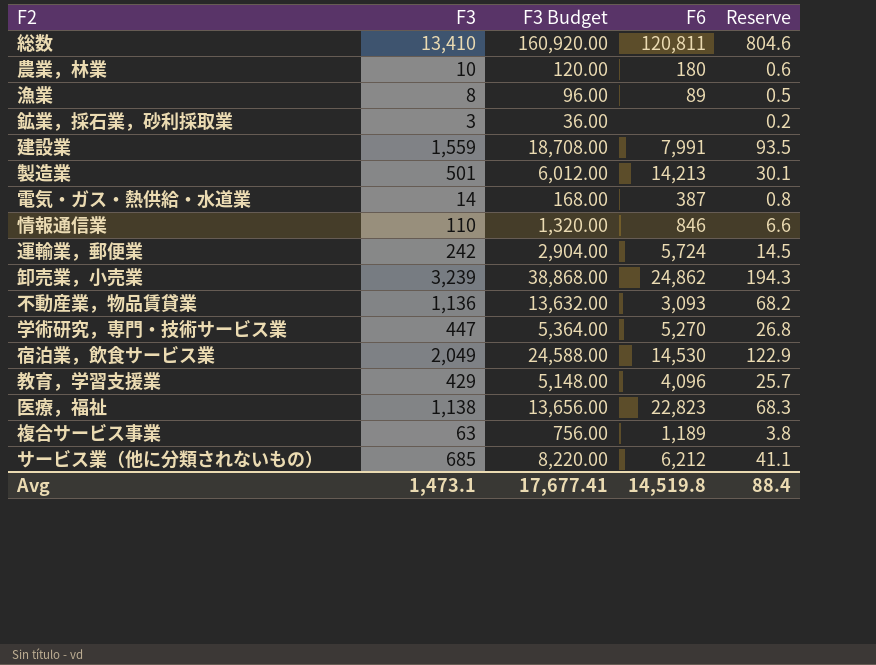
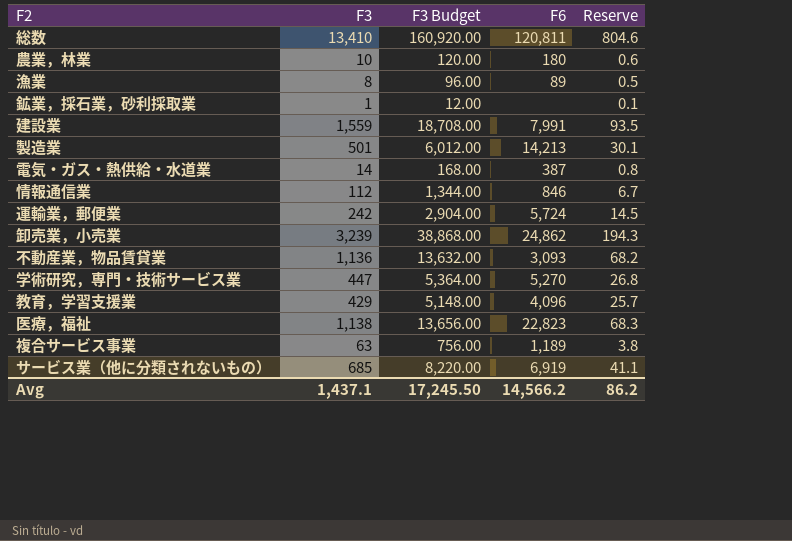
row 宿泊業，飲食サービス業: 2,049 | 24,588.00 | 14,530 | 122.9 -> none
鉱業，採石業，砂利採取業 | F3: 3 -> 1
鉱業，採石業，砂利採取業 | F3 Budget: 36.00 -> 12.00
鉱業，採石業，砂利採取業 | Reserve: 0.2 -> 0.1
情報通信業 | F3: 110 -> 112
情報通信業 | F3 Budget: 1,320.00 -> 1,344.00
情報通信業 | Reserve: 6.6 -> 6.7
サービス業（他に分類されないもの） | F6: 6,212 -> 6,919
Avg | F3: 1,473.1 -> 1,437.1
Avg | F3 Budget: 17,677.41 -> 17,245.50
Avg | F6: 14,519.8 -> 14,566.2
Avg | Reserve: 88.4 -> 86.2

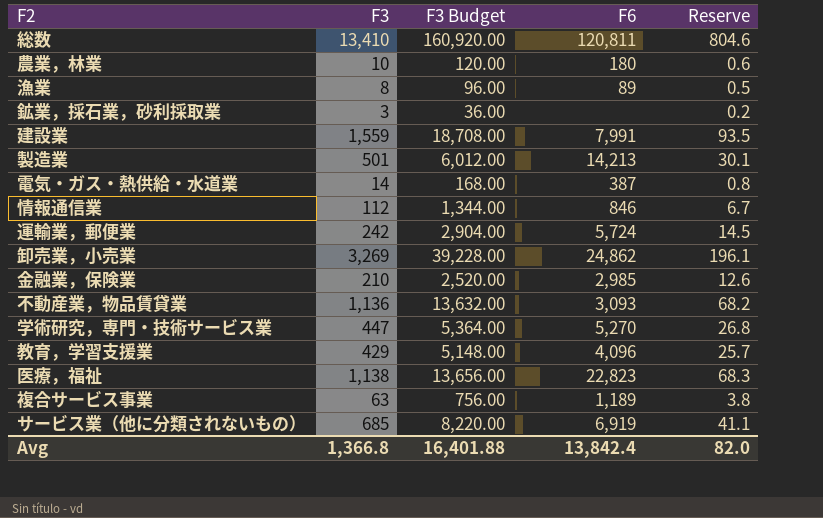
鉱業，採石業，砂利採取業 | F3: 1 -> 3
鉱業，採石業，砂利採取業 | F3 Budget: 12.00 -> 36.00
鉱業，採石業，砂利採取業 | Reserve: 0.1 -> 0.2
卸売業，小売業 | F3: 3,239 -> 3,269
卸売業，小売業 | F3 Budget: 38,868.00 -> 39,228.00
卸売業，小売業 | Reserve: 194.3 -> 196.1
row 金融業，保険業: none -> 210 | 2,520.00 | 2,985 | 12.6
Avg | F3: 1,437.1 -> 1,366.8
Avg | F3 Budget: 17,245.50 -> 16,401.88
Avg | F6: 14,566.2 -> 13,842.4
Avg | Reserve: 86.2 -> 82.0

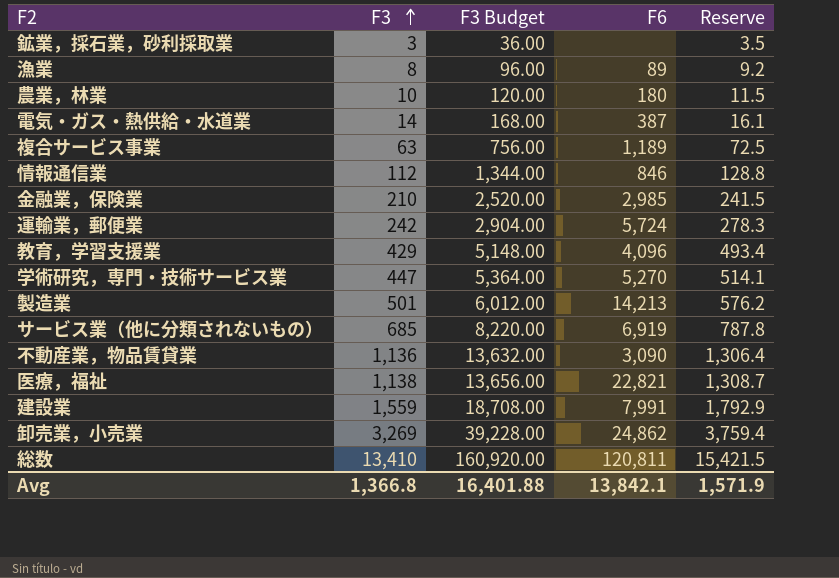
row order: none -> F3 ascending
column Reserve | formula: [F3] * 0.06 -> [F3] * 1.15
不動産業，物品賃貸業 | F6: 3,093 -> 3,090
医療，福祉 | F6: 22,823 -> 22,821
Avg | F6: 13,842.4 -> 13,842.1
Avg | Reserve: 82.0 -> 1,571.9

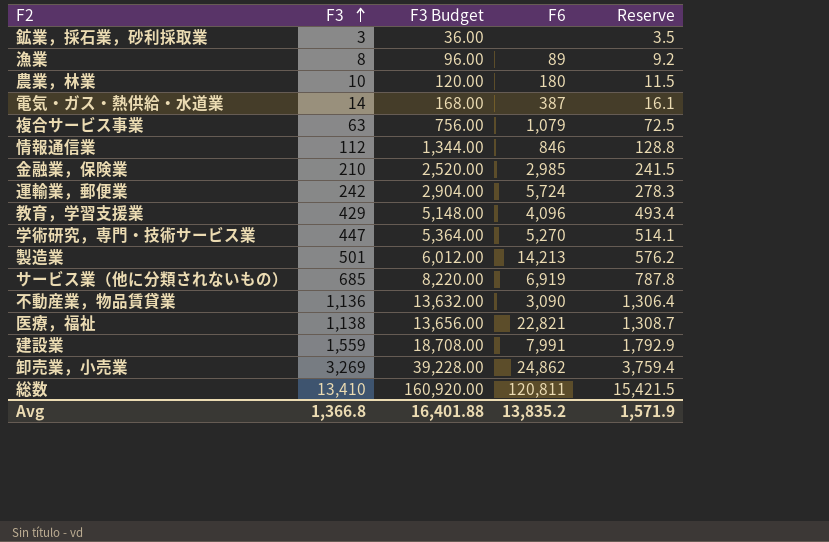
複合サービス事業 | F6: 1,189 -> 1,079
Avg | F6: 13,842.1 -> 13,835.2

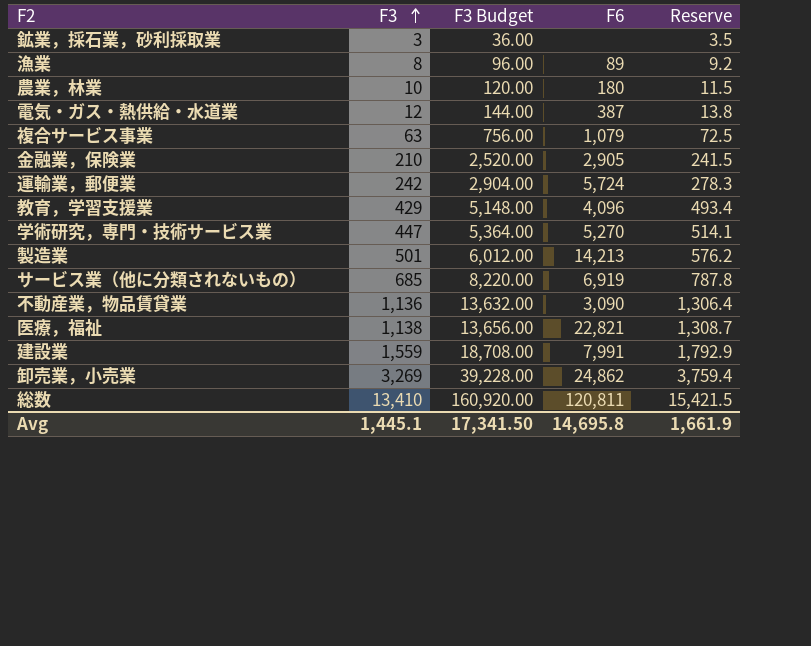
row 情報通信業: 112 | 1,344.00 | 846 | 128.8 -> none
電気・ガス・熱供給・水道業 | F3: 14 -> 12
電気・ガス・熱供給・水道業 | F3 Budget: 168.00 -> 144.00
電気・ガス・熱供給・水道業 | Reserve: 16.1 -> 13.8
金融業，保険業 | F6: 2,985 -> 2,905
Avg | F3: 1,366.8 -> 1,445.1
Avg | F3 Budget: 16,401.88 -> 17,341.50
Avg | F6: 13,835.2 -> 14,695.8
Avg | Reserve: 1,571.9 -> 1,661.9

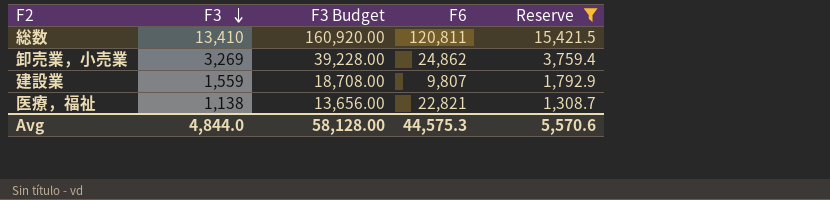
filter: none -> Reserve >= 1,308.7
row order: F3 ascending -> F3 descending
建設業 | F6: 7,991 -> 9,807
Avg | F3: 1,445.1 -> 4,844.0
Avg | F3 Budget: 17,341.50 -> 58,128.00
Avg | F6: 14,695.8 -> 44,575.3
Avg | Reserve: 1,661.9 -> 5,570.6

